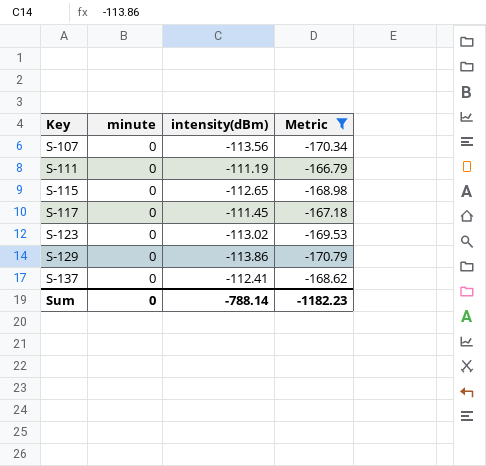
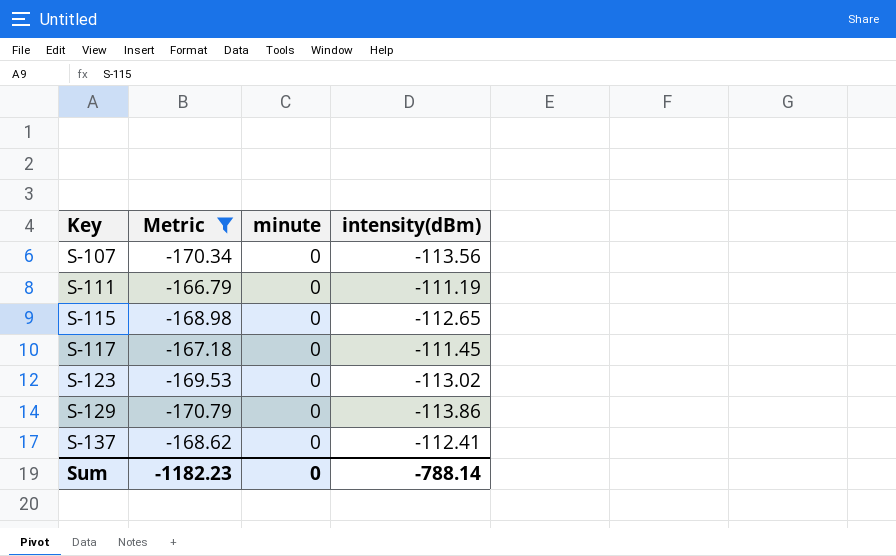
column Metric | position: 4 -> 2

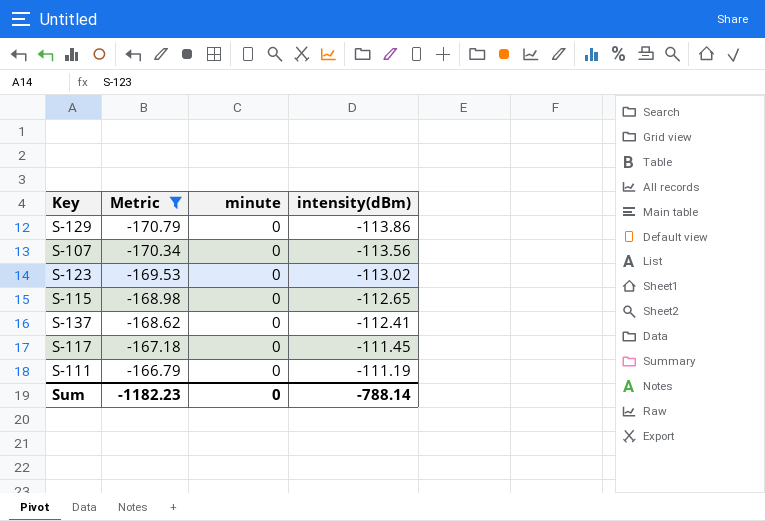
row order: Key ascending -> Metric ascending

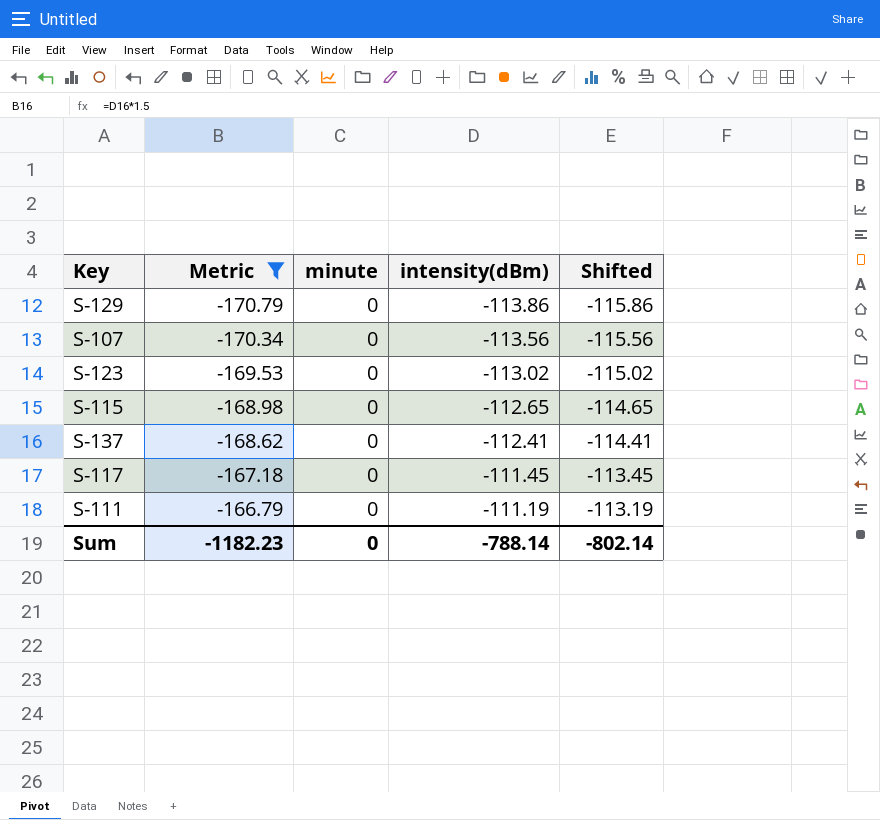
column Shifted | formula: none -> [intensity(dBm)] - 2

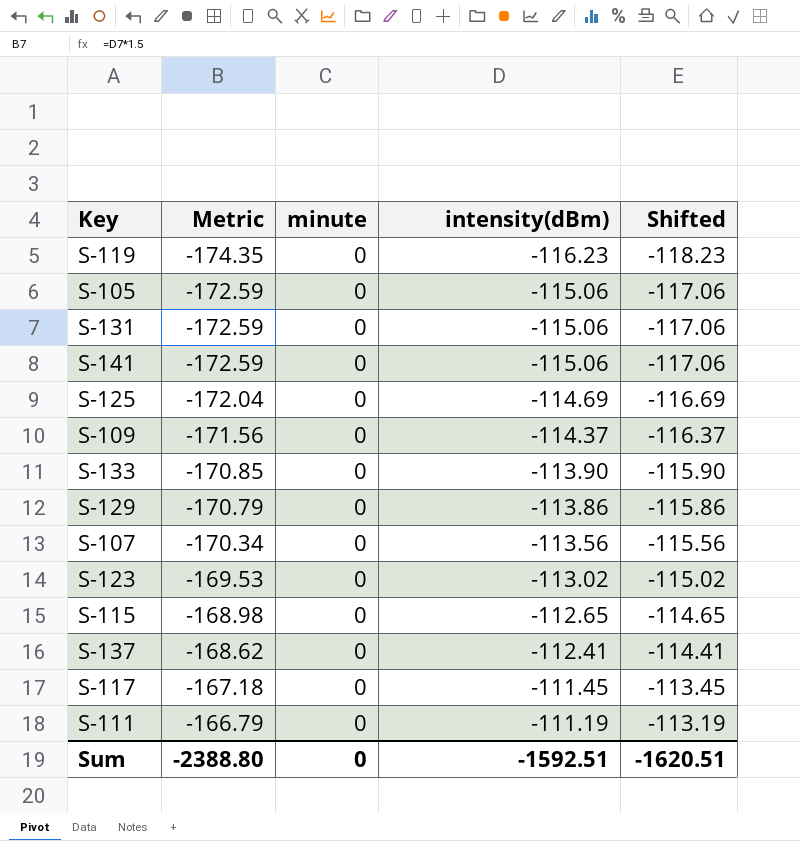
filter: Metric >= -170.79 -> none
Sum | Metric: -1182.23 -> -2388.80
Sum | intensity(dBm): -788.14 -> -1592.51
Sum | Shifted: -802.14 -> -1620.51

